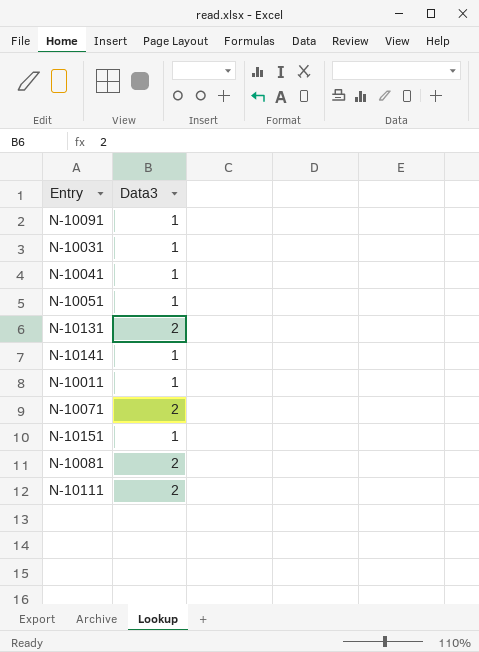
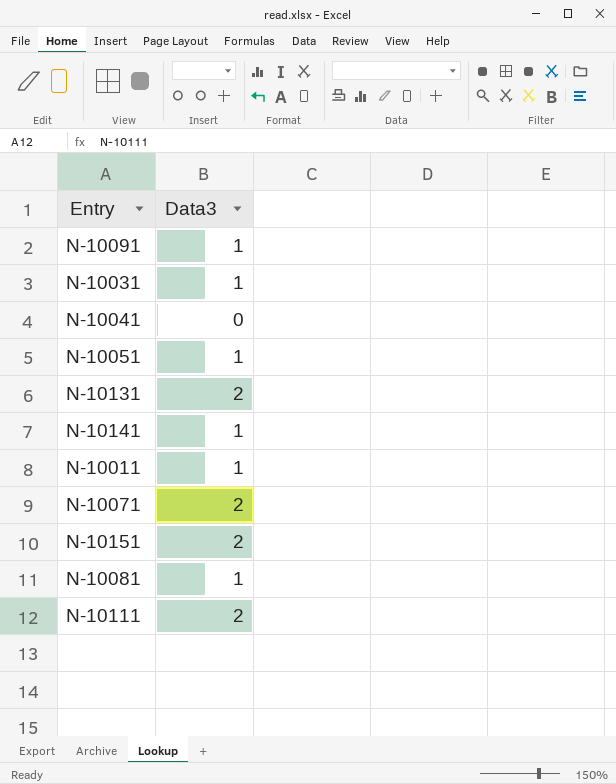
N-10041 | Data3: 1 -> 0
N-10151 | Data3: 1 -> 2
N-10081 | Data3: 2 -> 1

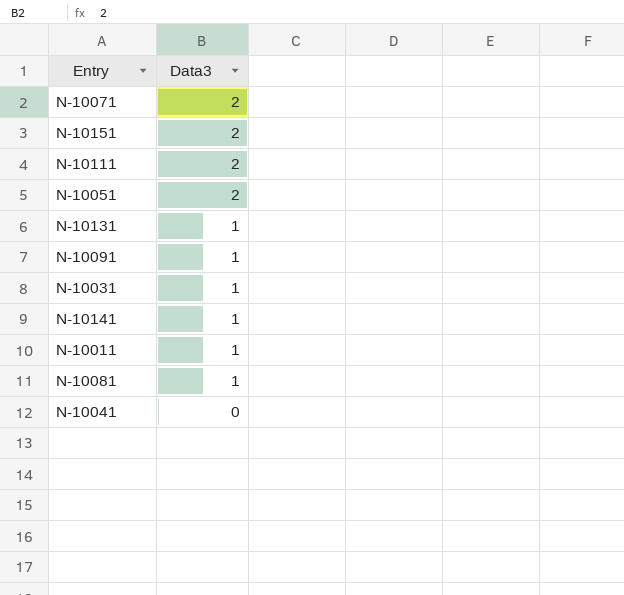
row order: none -> Data3 descending
N-10051 | Data3: 1 -> 2
N-10131 | Data3: 2 -> 1

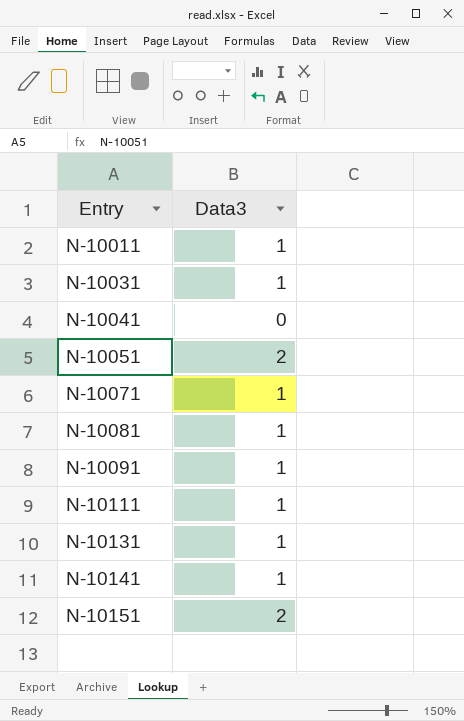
row order: Data3 descending -> Entry ascending
N-10071 | Data3: 2 -> 1
N-10111 | Data3: 2 -> 1

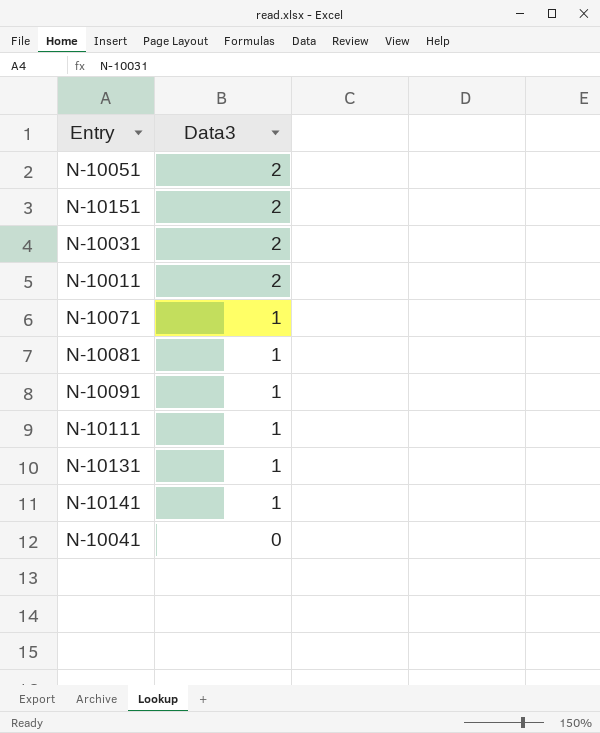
row order: Entry ascending -> Data3 descending
N-10031 | Data3: 1 -> 2
N-10011 | Data3: 1 -> 2

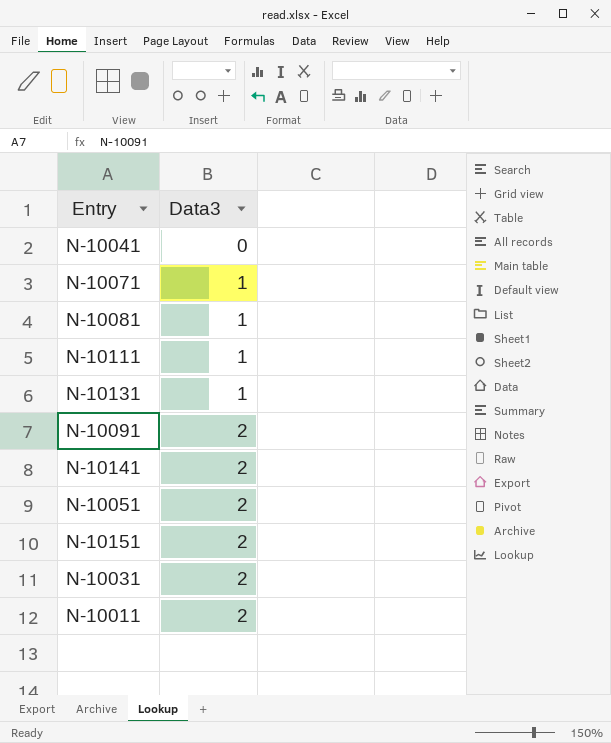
row order: Data3 descending -> Data3 ascending
N-10091 | Data3: 1 -> 2
N-10141 | Data3: 1 -> 2

